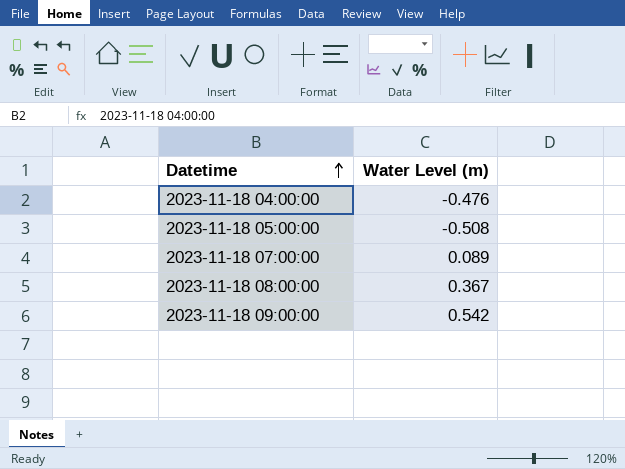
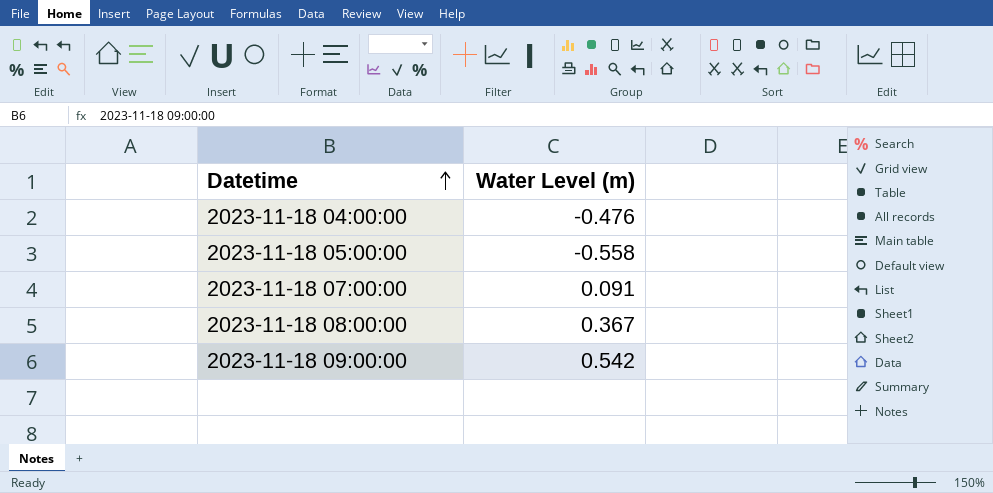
2023-11-18 05:00:00 | Water Level (m): -0.508 -> -0.558
2023-11-18 07:00:00 | Water Level (m): 0.089 -> 0.091

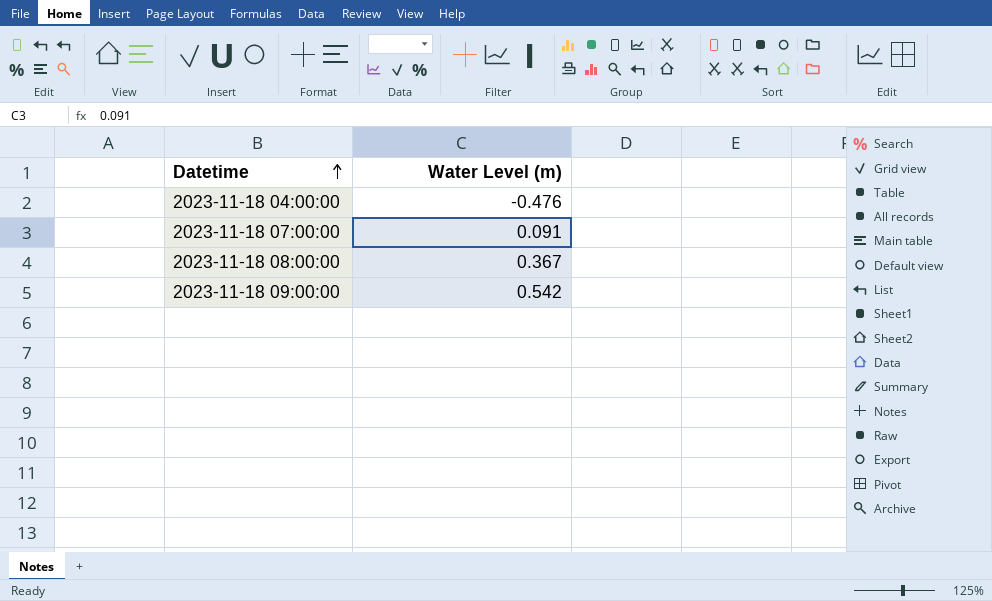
row 2023-11-18 05:00:00: -0.558 -> none

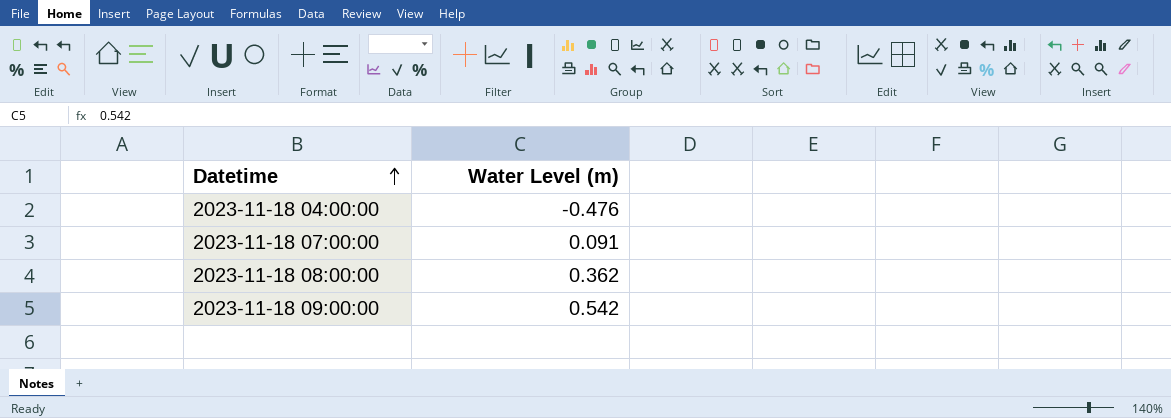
2023-11-18 08:00:00 | Water Level (m): 0.367 -> 0.362

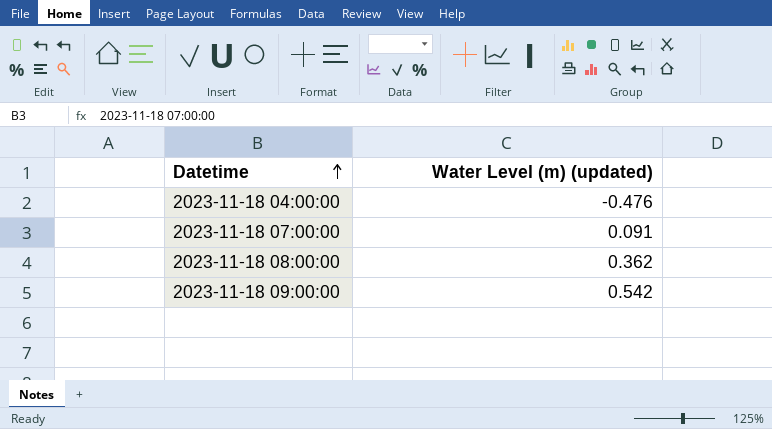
column name: Water Level (m) -> Water Level (m) (updated)

